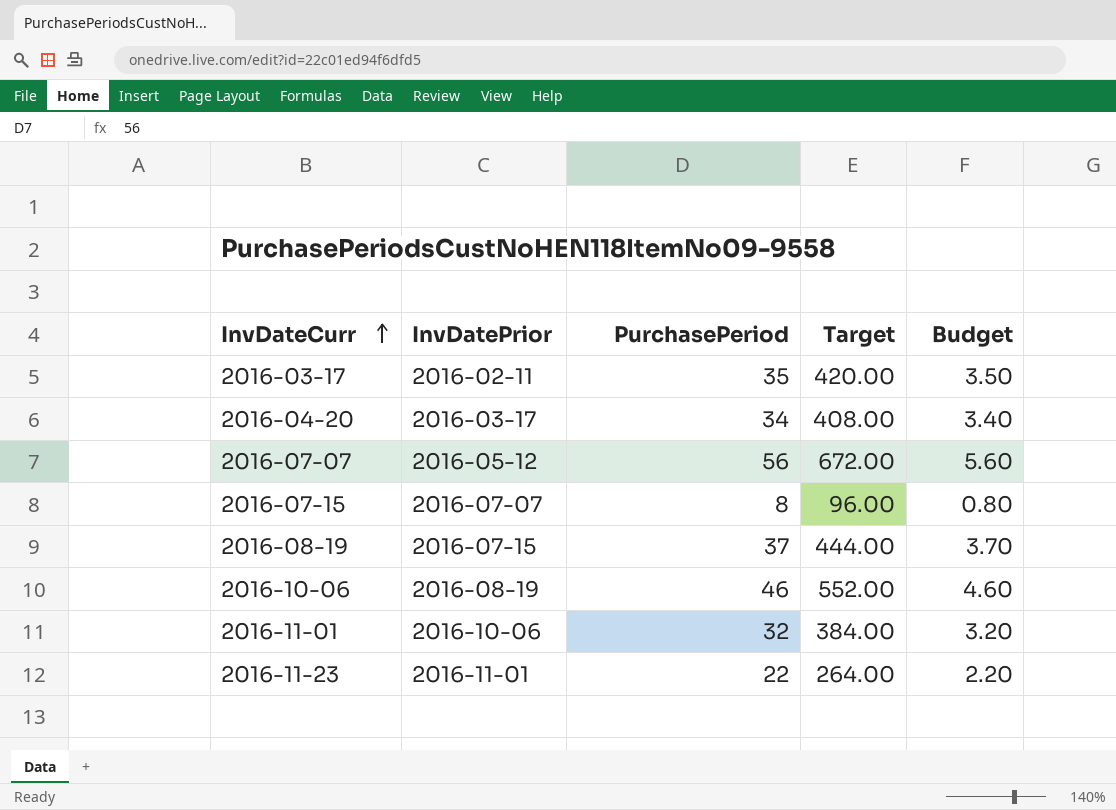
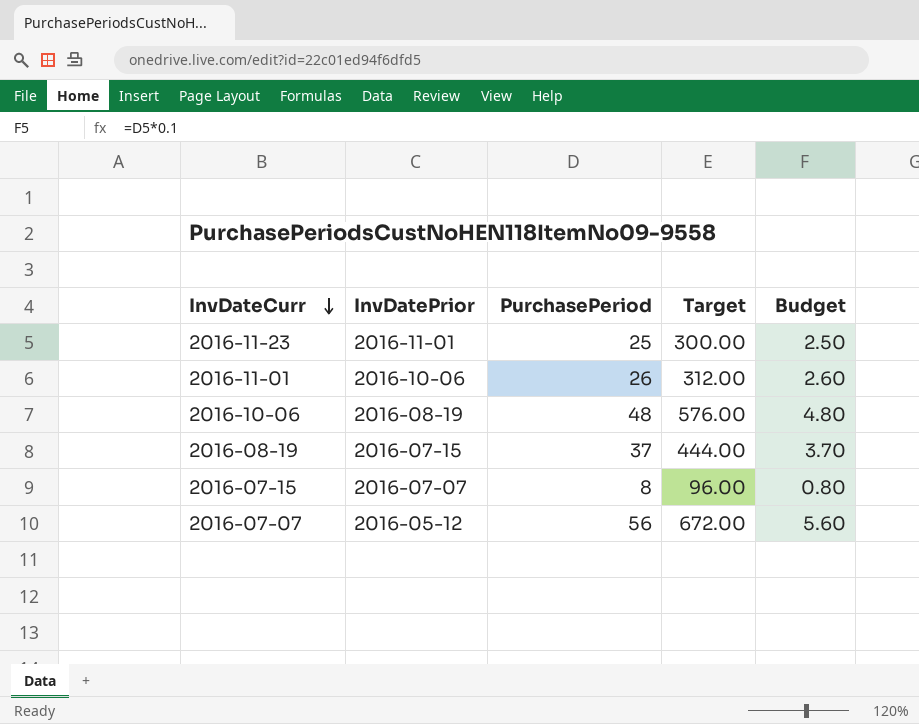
row order: InvDateCurr ascending -> InvDateCurr descending
row 2016-03-17: 2016-02-11 | 35 | 420.00 | 3.50 -> none
row 2016-04-20: 2016-03-17 | 34 | 408.00 | 3.40 -> none
2016-11-23 | PurchasePeriod: 22 -> 25
2016-11-23 | Target: 264.00 -> 300.00
2016-11-23 | Budget: 2.20 -> 2.50
2016-11-01 | PurchasePeriod: 32 -> 26
2016-11-01 | Target: 384.00 -> 312.00
2016-11-01 | Budget: 3.20 -> 2.60
2016-10-06 | PurchasePeriod: 46 -> 48
2016-10-06 | Target: 552.00 -> 576.00
2016-10-06 | Budget: 4.60 -> 4.80

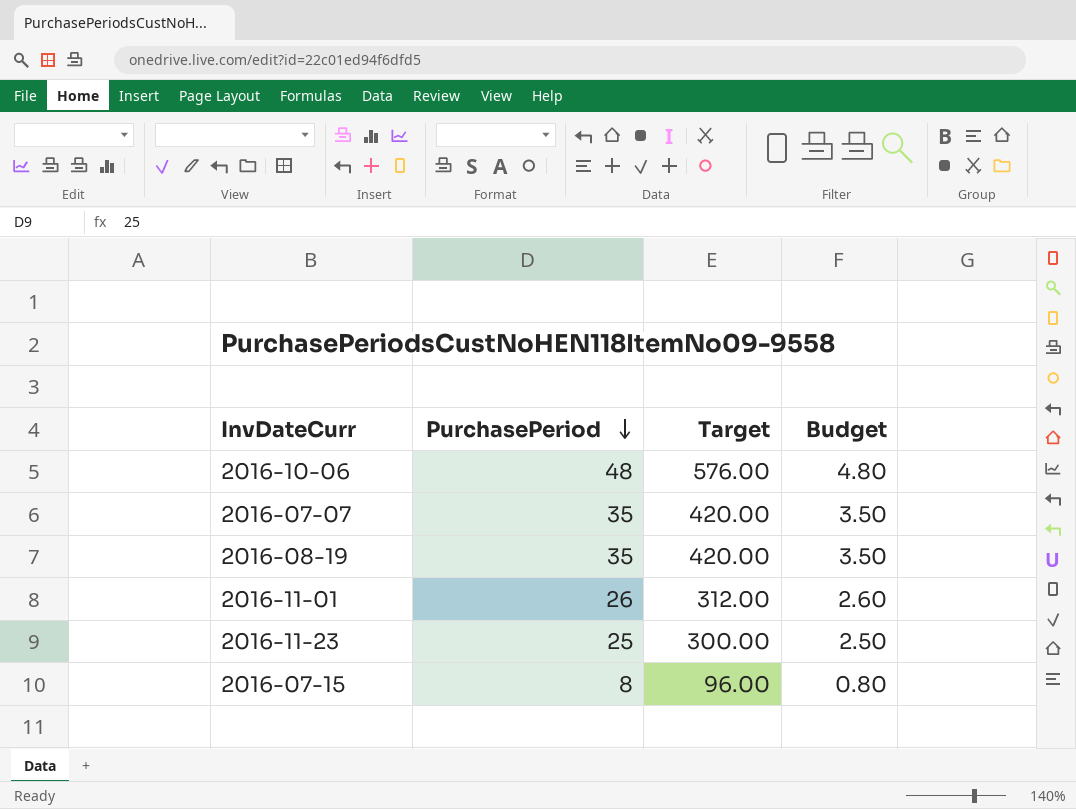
row order: InvDateCurr descending -> PurchasePeriod descending
column InvDatePrior | position: 2 -> none
2016-07-07 | PurchasePeriod: 56 -> 35
2016-07-07 | Target: 672.00 -> 420.00
2016-07-07 | Budget: 5.60 -> 3.50
2016-08-19 | PurchasePeriod: 37 -> 35
2016-08-19 | Target: 444.00 -> 420.00
2016-08-19 | Budget: 3.70 -> 3.50

